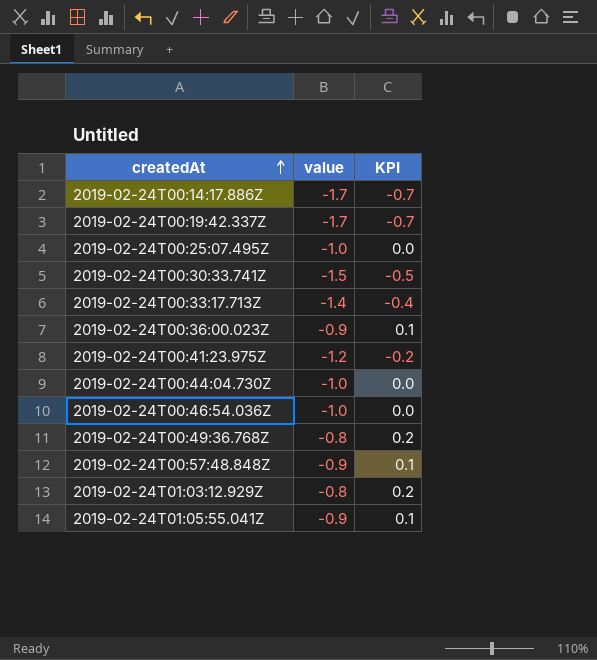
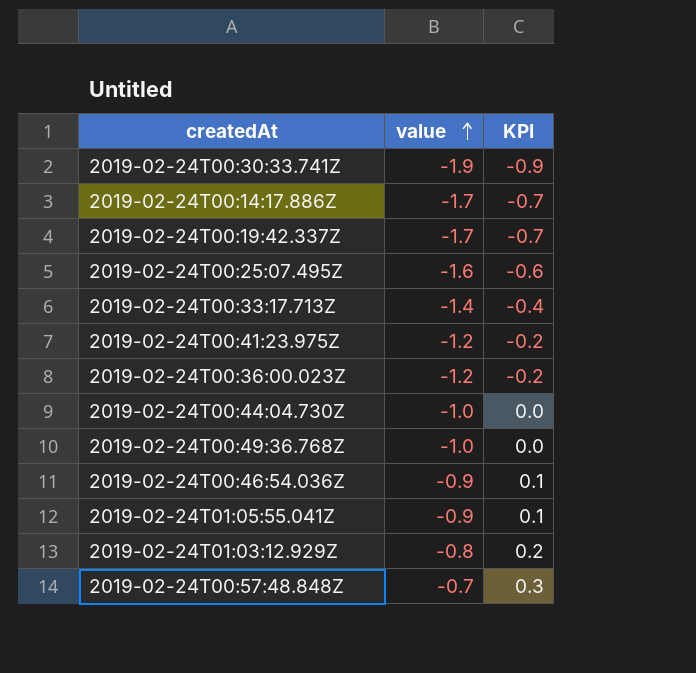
row order: createdAt ascending -> value ascending
2019-02-24T00:30:33.741Z | value: -1.5 -> -1.9
2019-02-24T00:30:33.741Z | KPI: -0.5 -> -0.9
2019-02-24T00:25:07.495Z | value: -1.0 -> -1.6
2019-02-24T00:25:07.495Z | KPI: 0.0 -> -0.6
2019-02-24T00:36:00.023Z | value: -0.9 -> -1.2
2019-02-24T00:36:00.023Z | KPI: 0.1 -> -0.2
2019-02-24T00:49:36.768Z | value: -0.8 -> -1.0
2019-02-24T00:49:36.768Z | KPI: 0.2 -> 0.0
2019-02-24T00:46:54.036Z | value: -1.0 -> -0.9
2019-02-24T00:46:54.036Z | KPI: 0.0 -> 0.1
2019-02-24T00:57:48.848Z | value: -0.9 -> -0.7
2019-02-24T00:57:48.848Z | KPI: 0.1 -> 0.3

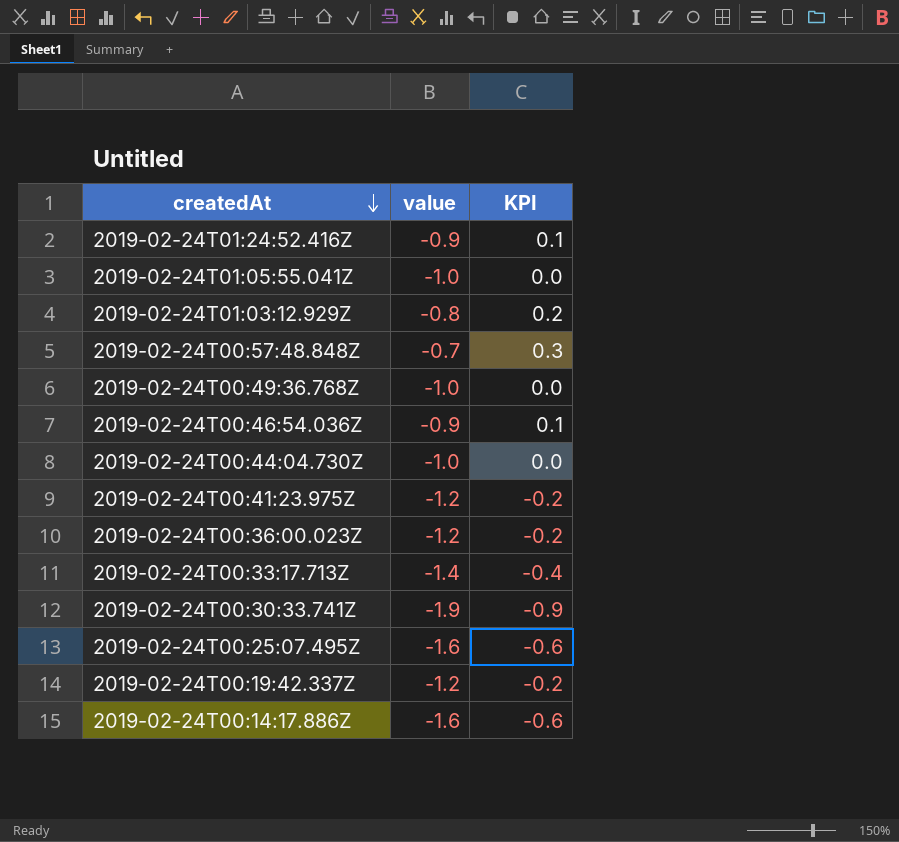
row order: value ascending -> createdAt descending
row 2019-02-24T01:24:52.416Z: none -> -0.9 | 0.1
2019-02-24T01:05:55.041Z | value: -0.9 -> -1.0
2019-02-24T01:05:55.041Z | KPI: 0.1 -> 0.0
2019-02-24T00:19:42.337Z | value: -1.7 -> -1.2
2019-02-24T00:19:42.337Z | KPI: -0.7 -> -0.2
2019-02-24T00:14:17.886Z | value: -1.7 -> -1.6
2019-02-24T00:14:17.886Z | KPI: -0.7 -> -0.6

